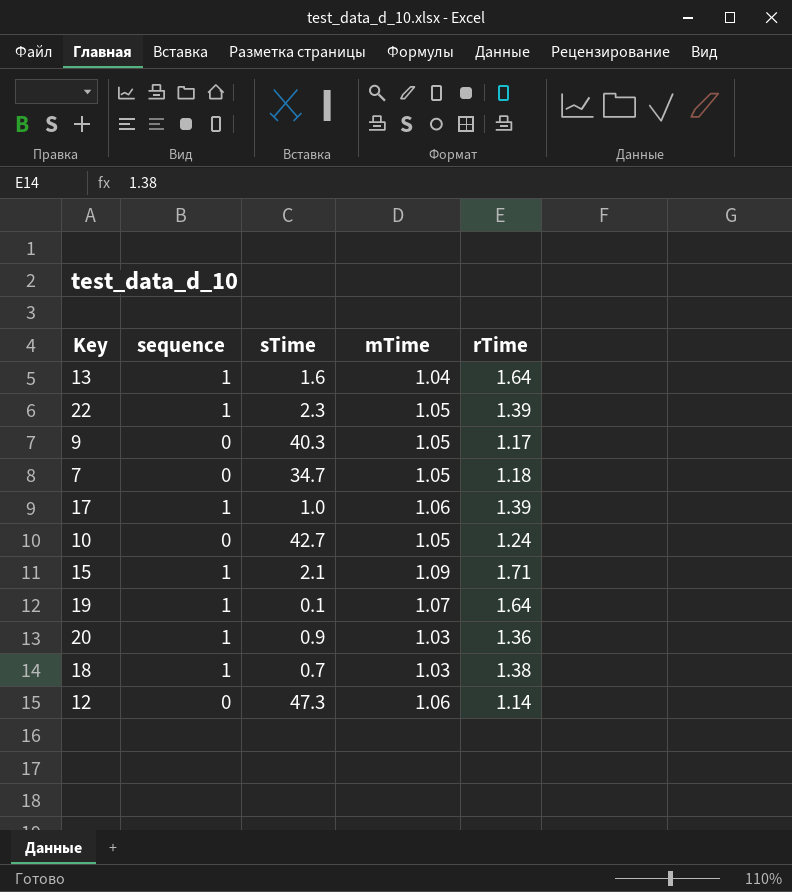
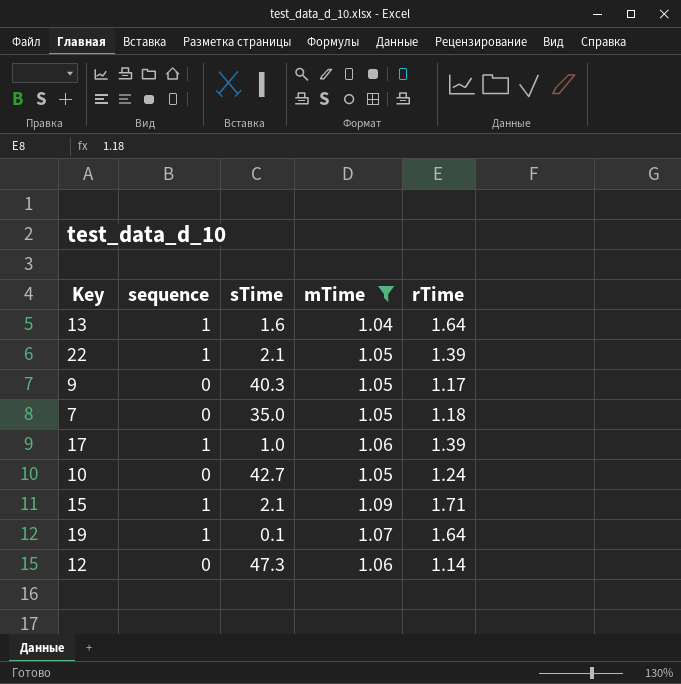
filter: none -> mTime != 1.03
22 | sTime: 2.3 -> 2.1
7 | sTime: 34.7 -> 35.0

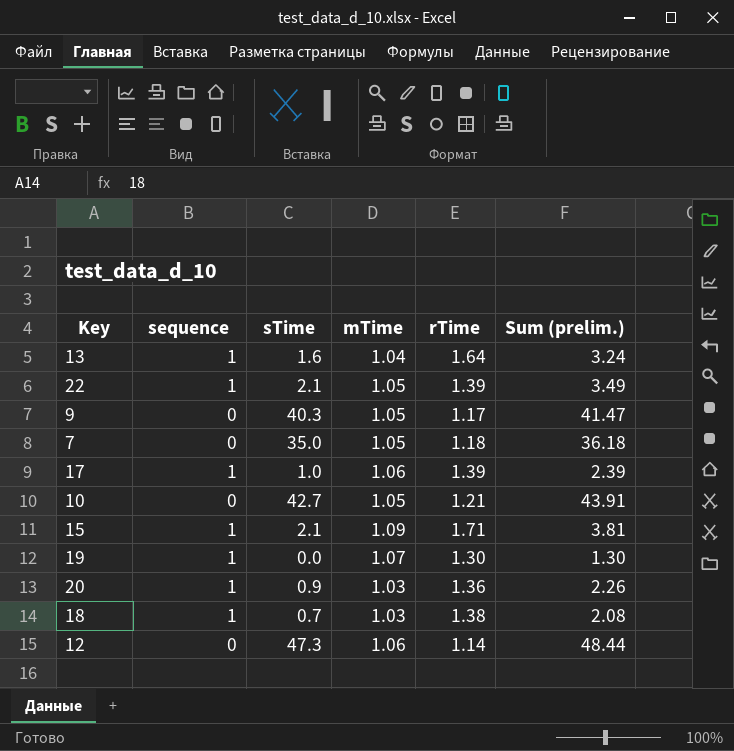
filter: mTime != 1.03 -> none
column Sum (prelim.) | formula: none -> [sTime] + [rTime]
10 | rTime: 1.24 -> 1.21
19 | sTime: 0.1 -> 0.0
19 | rTime: 1.64 -> 1.30

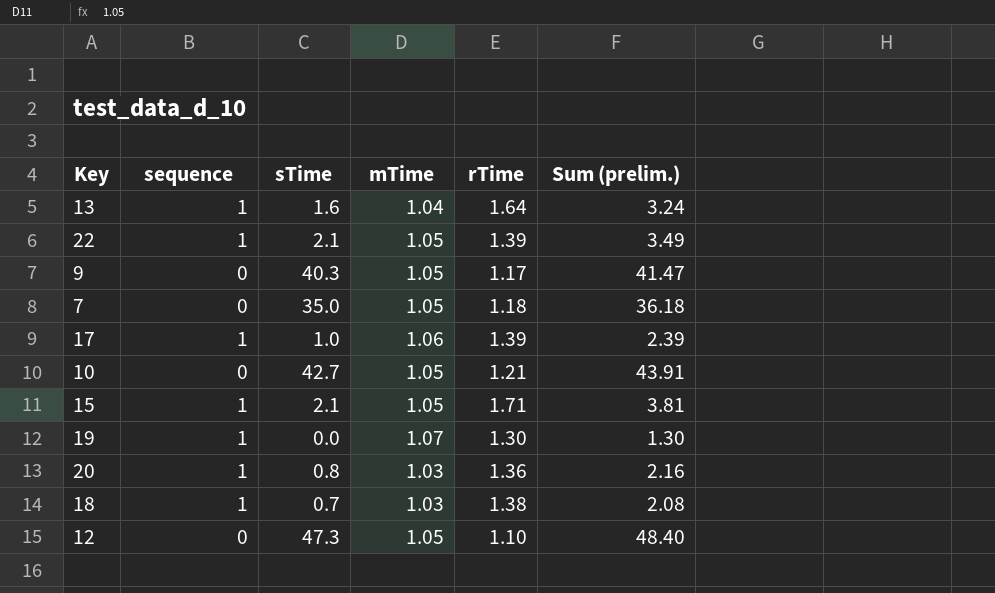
15 | mTime: 1.09 -> 1.05
20 | sTime: 0.9 -> 0.8
20 | Sum (prelim.): 2.26 -> 2.16
12 | mTime: 1.06 -> 1.05
12 | rTime: 1.14 -> 1.10
12 | Sum (prelim.): 48.44 -> 48.40

